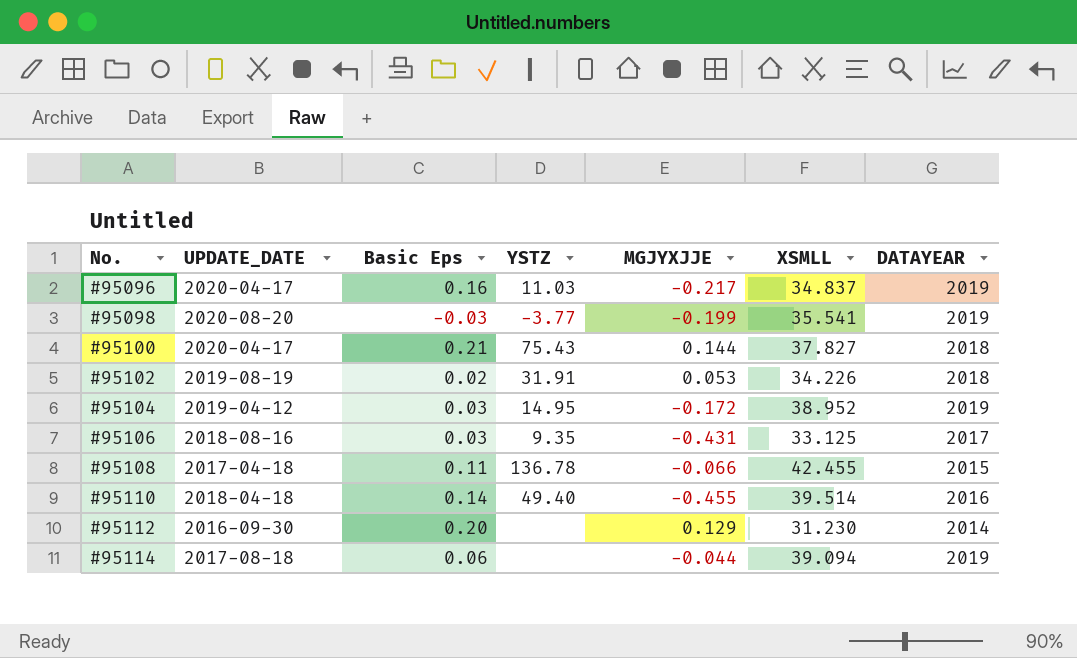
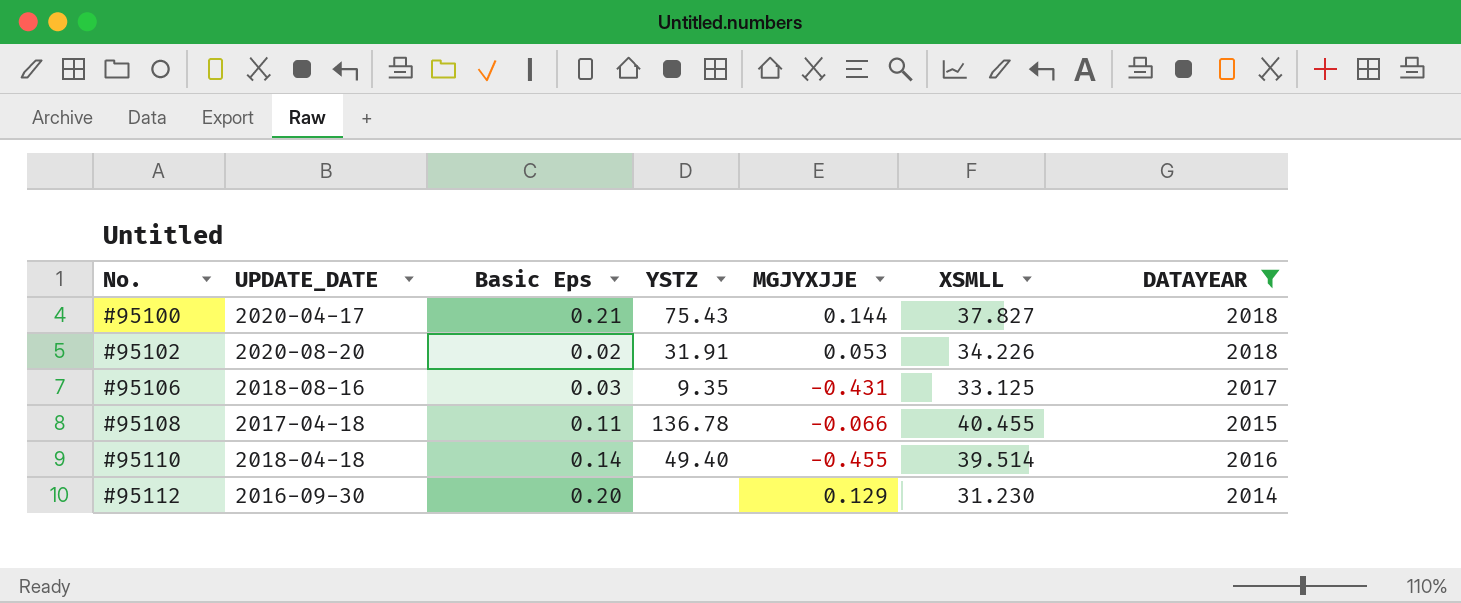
filter: none -> DATAYEAR != 2019
#95102 | UPDATE_DATE: 2019-08-19 -> 2020-08-20
#95108 | XSMLL: 42.455 -> 40.455

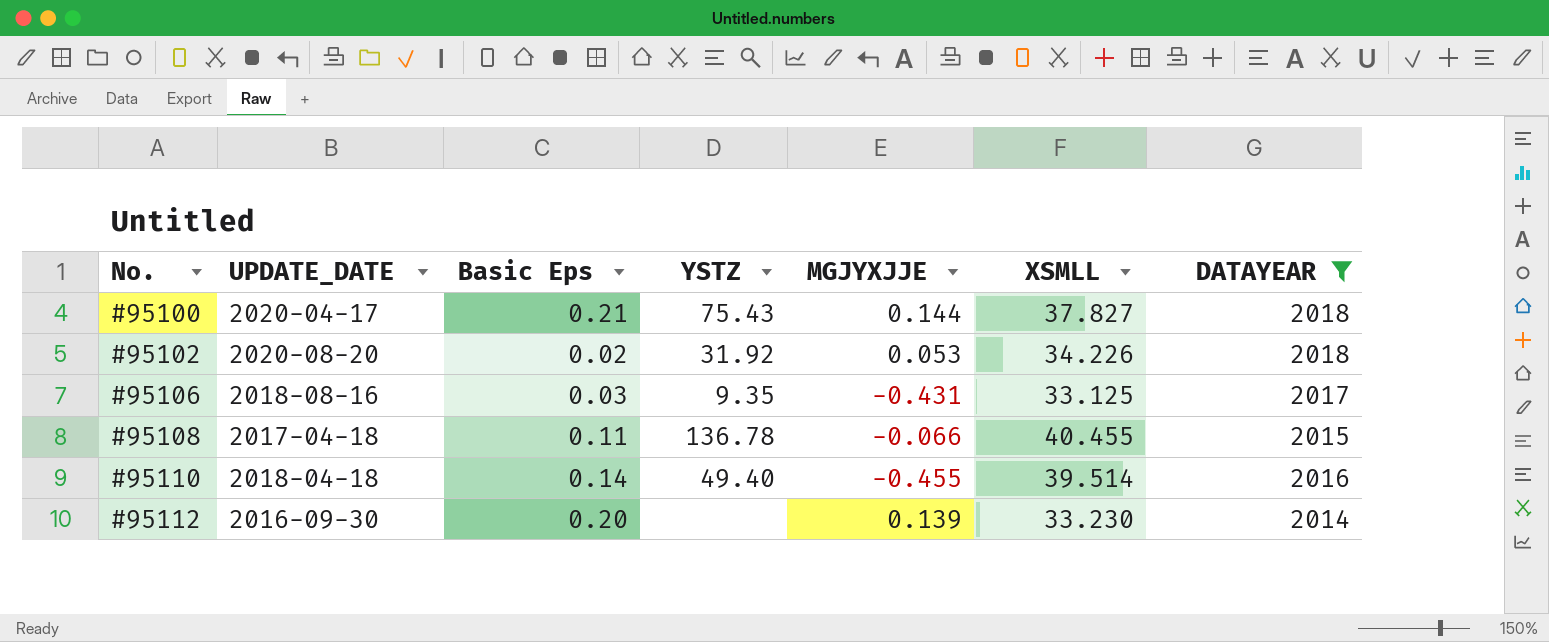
#95102 | YSTZ: 31.91 -> 31.92
#95112 | MGJYXJJE: 0.129 -> 0.139
#95112 | XSMLL: 31.230 -> 33.230

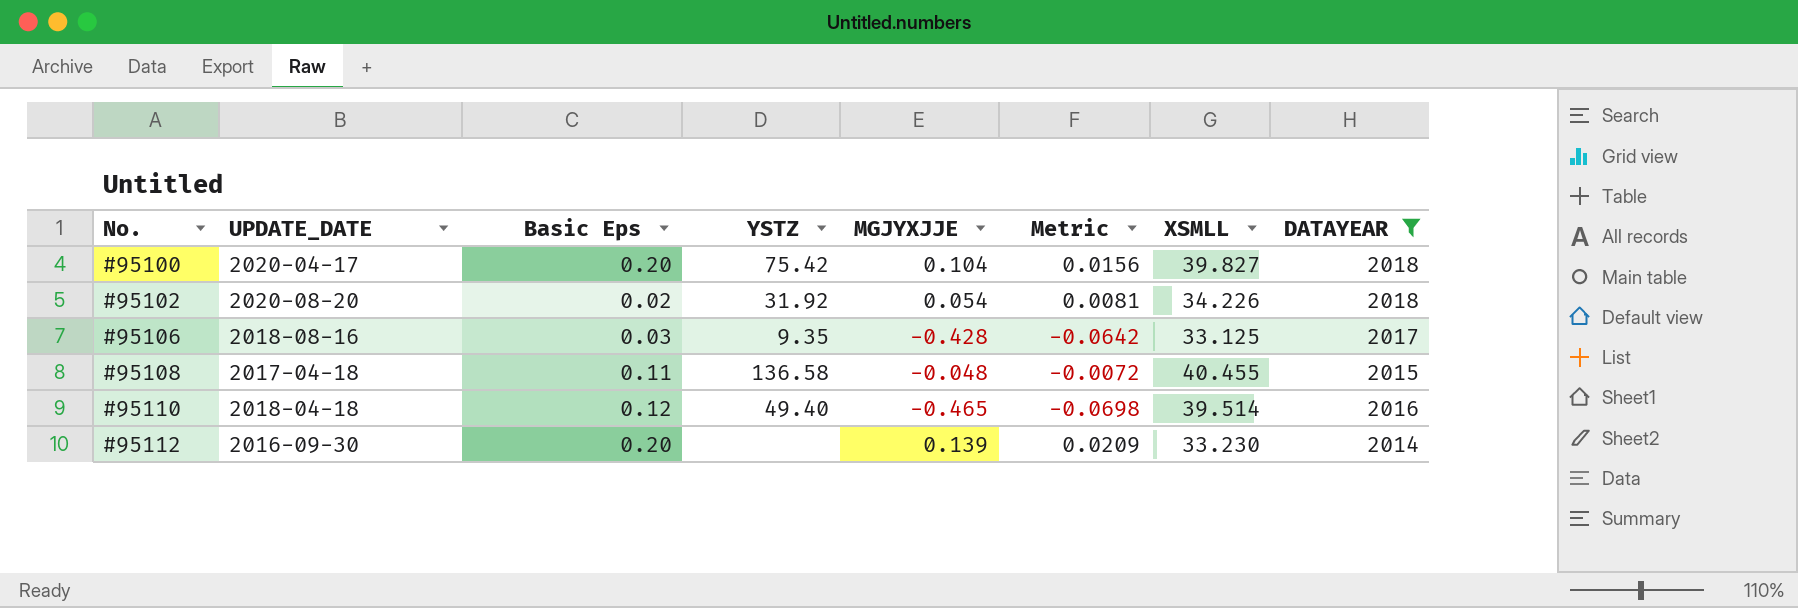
column Metric | formula: none -> [MGJYXJJE] * 0.15
#95100 | Basic Eps: 0.21 -> 0.20
#95100 | YSTZ: 75.43 -> 75.42
#95100 | MGJYXJJE: 0.144 -> 0.104
#95100 | XSMLL: 37.827 -> 39.827
#95102 | MGJYXJJE: 0.053 -> 0.054
#95106 | MGJYXJJE: -0.431 -> -0.428
#95108 | YSTZ: 136.78 -> 136.58
#95108 | MGJYXJJE: -0.066 -> -0.048
#95110 | Basic Eps: 0.14 -> 0.12
#95110 | MGJYXJJE: -0.455 -> -0.465

